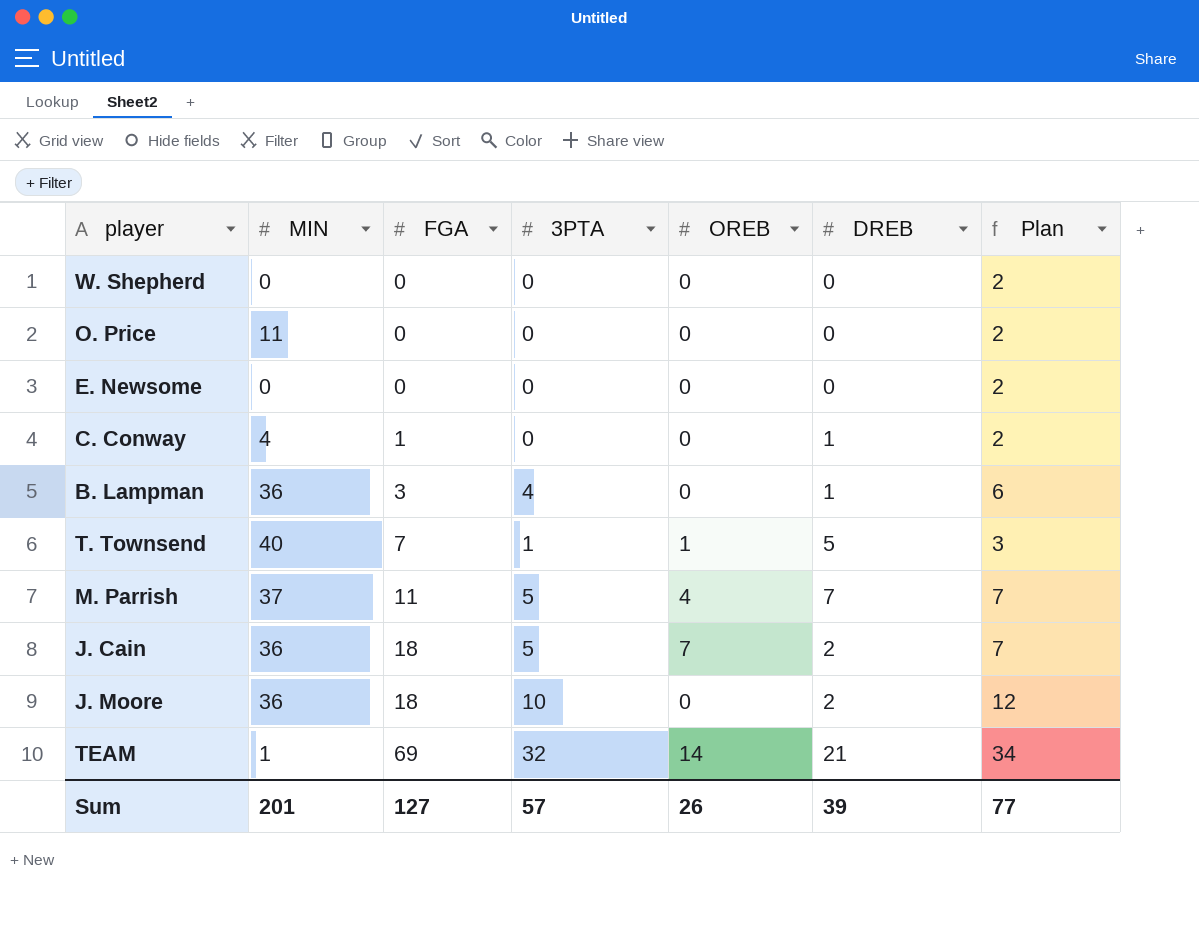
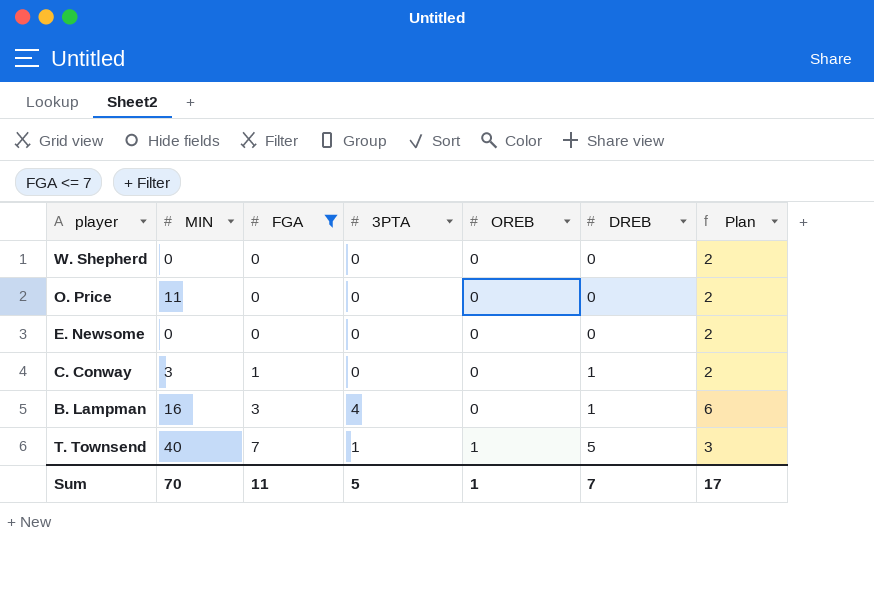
filter: none -> FGA <= 7
C. Conway | MIN: 4 -> 3
B. Lampman | MIN: 36 -> 16
Sum | MIN: 201 -> 70
Sum | FGA: 127 -> 11
Sum | 3PTA: 57 -> 5
Sum | OREB: 26 -> 1
Sum | DREB: 39 -> 7
Sum | Plan: 77 -> 17

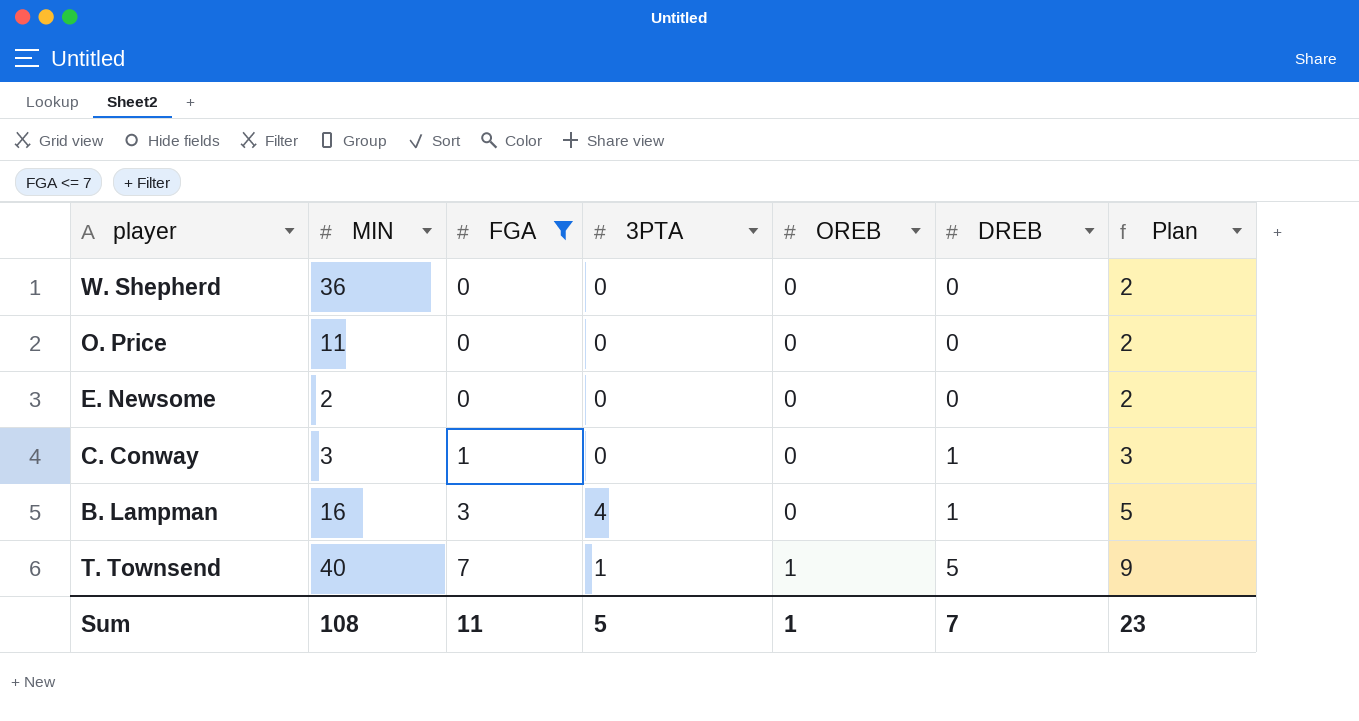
column Plan | formula: [3PTA] + 2 -> [FGA] + 2
W. Shepherd | MIN: 0 -> 36
E. Newsome | MIN: 0 -> 2
Sum | MIN: 70 -> 108
Sum | Plan: 17 -> 23

